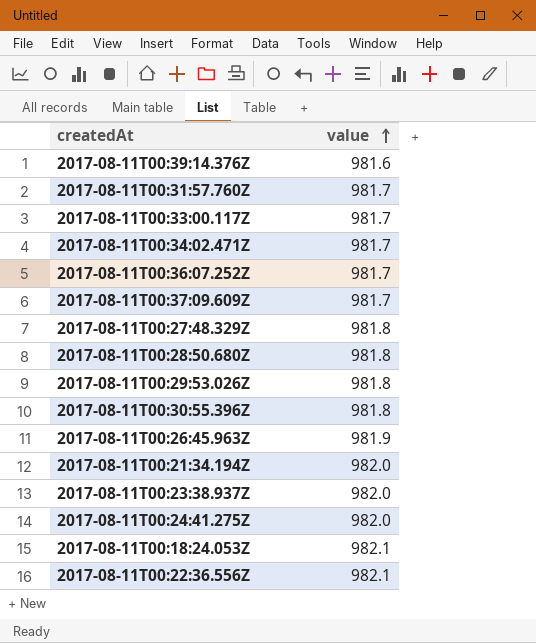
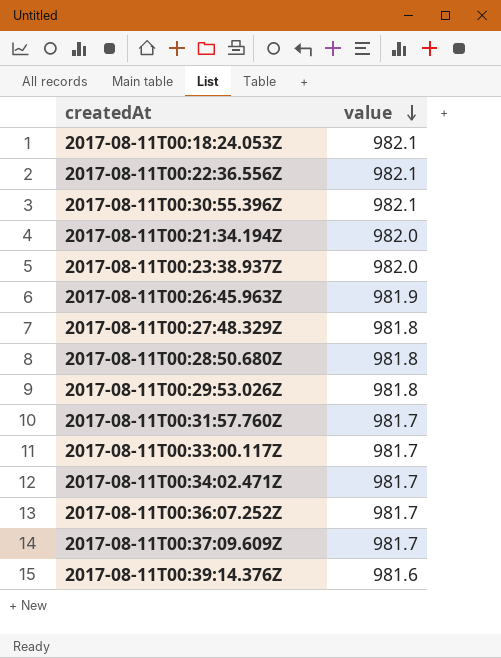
row order: value ascending -> value descending
row 2017-08-11T00:24:41.275Z: 982.0 -> none
2017-08-11T00:30:55.396Z | value: 981.8 -> 982.1

